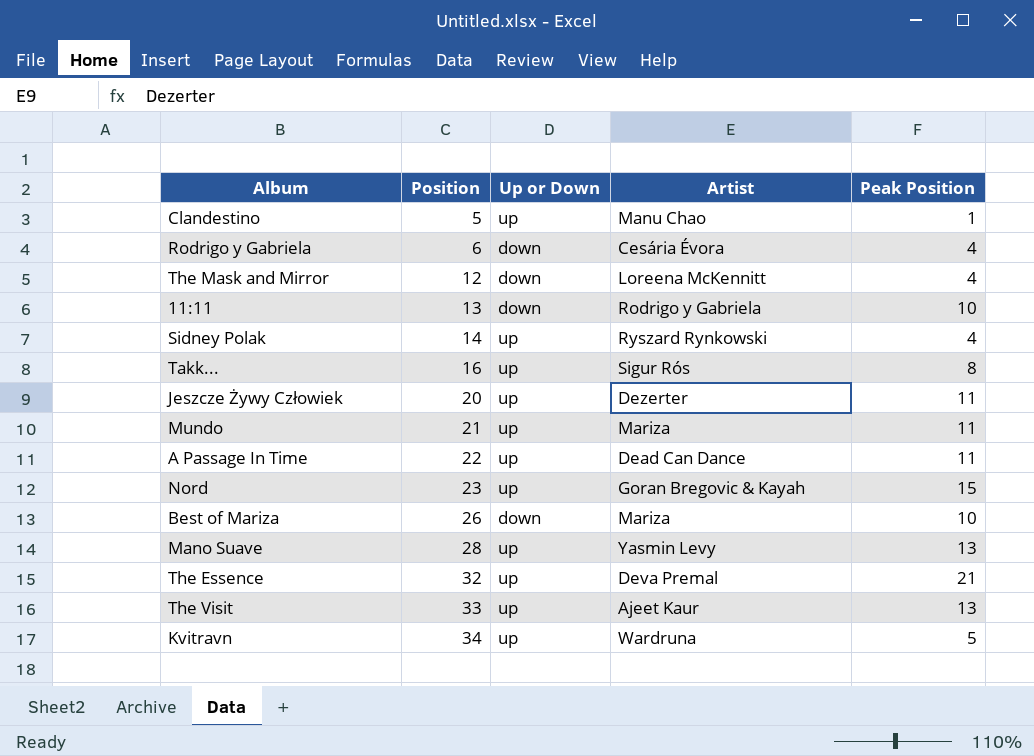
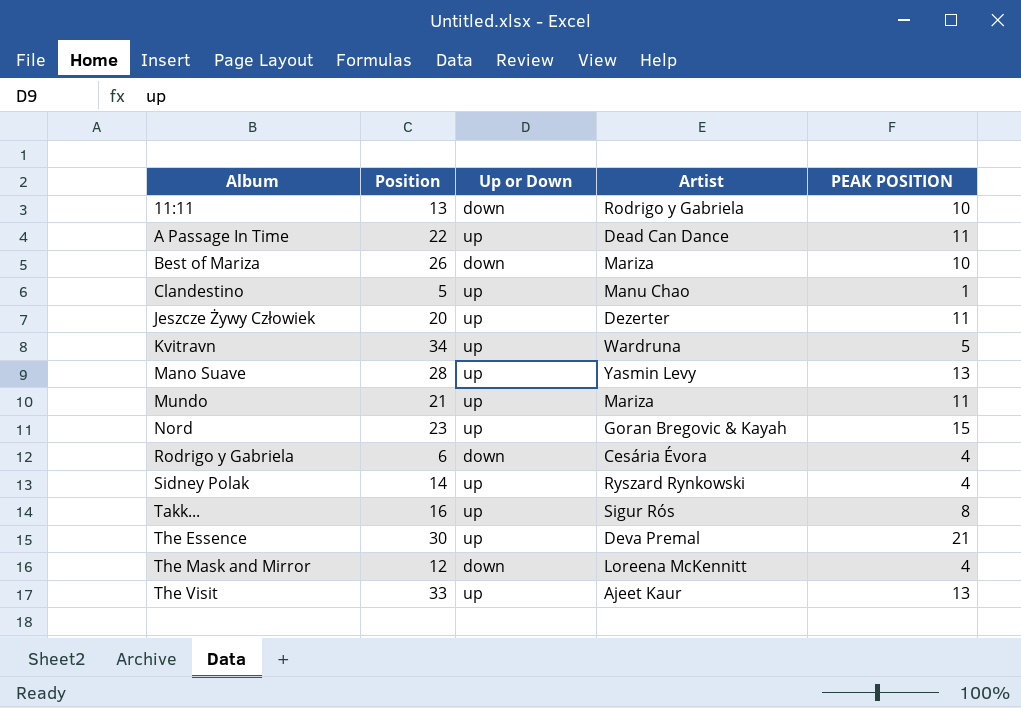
row order: Position ascending -> Album ascending
column name: Peak Position -> PEAK POSITION
The Essence | Position: 32 -> 30

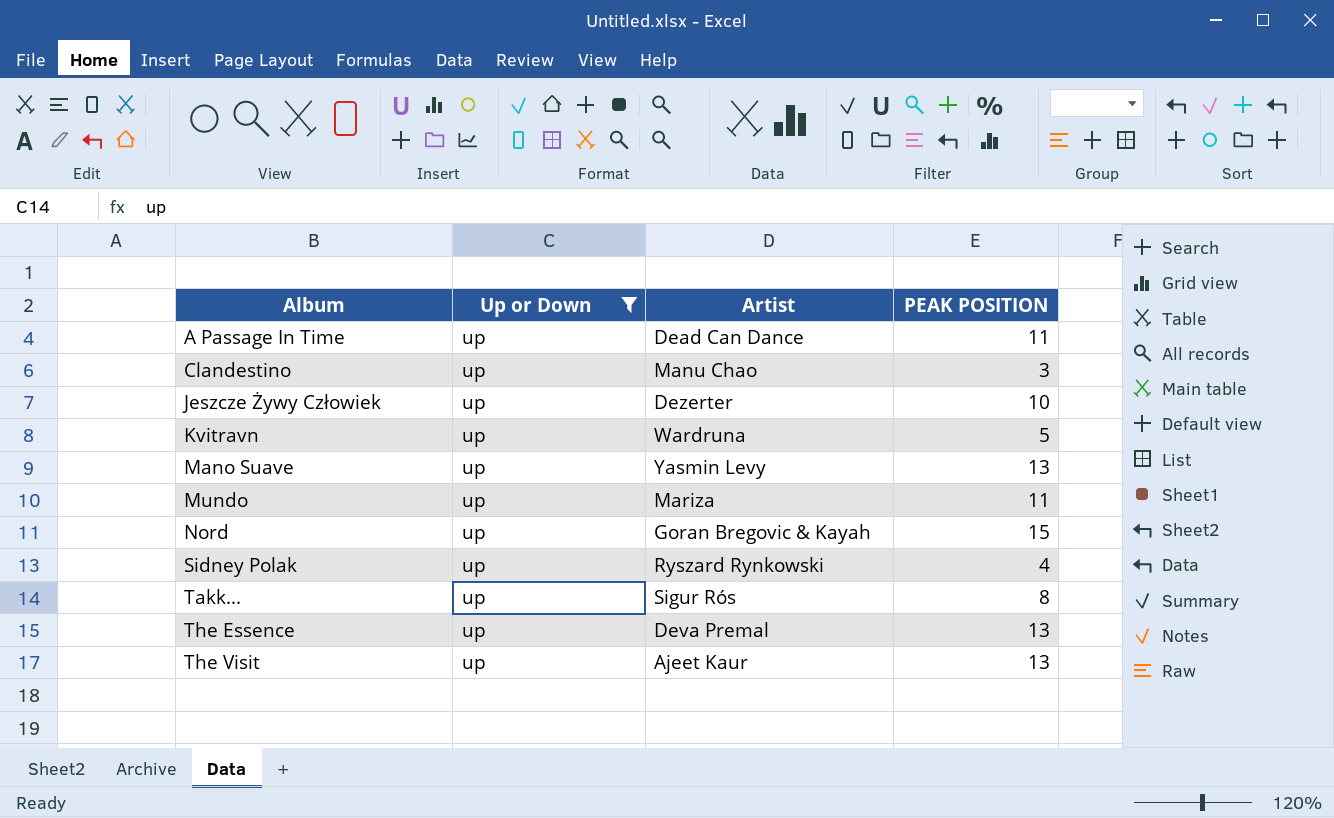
filter: none -> Up or Down = up
column Position | position: 2 -> none
Clandestino | PEAK POSITION: 1 -> 3
Jeszcze Żywy Człowiek | PEAK POSITION: 11 -> 10
The Essence | PEAK POSITION: 21 -> 13

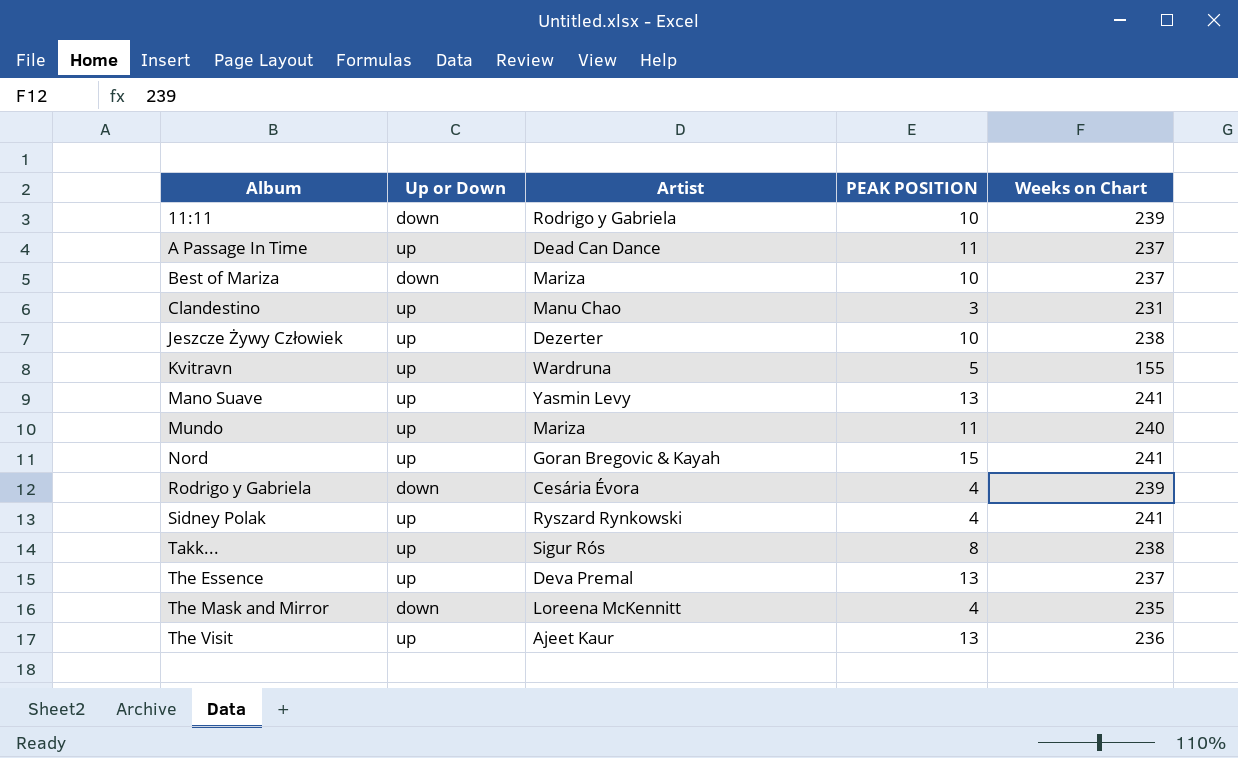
filter: Up or Down = up -> none
column Weeks on Chart | position: none -> 5

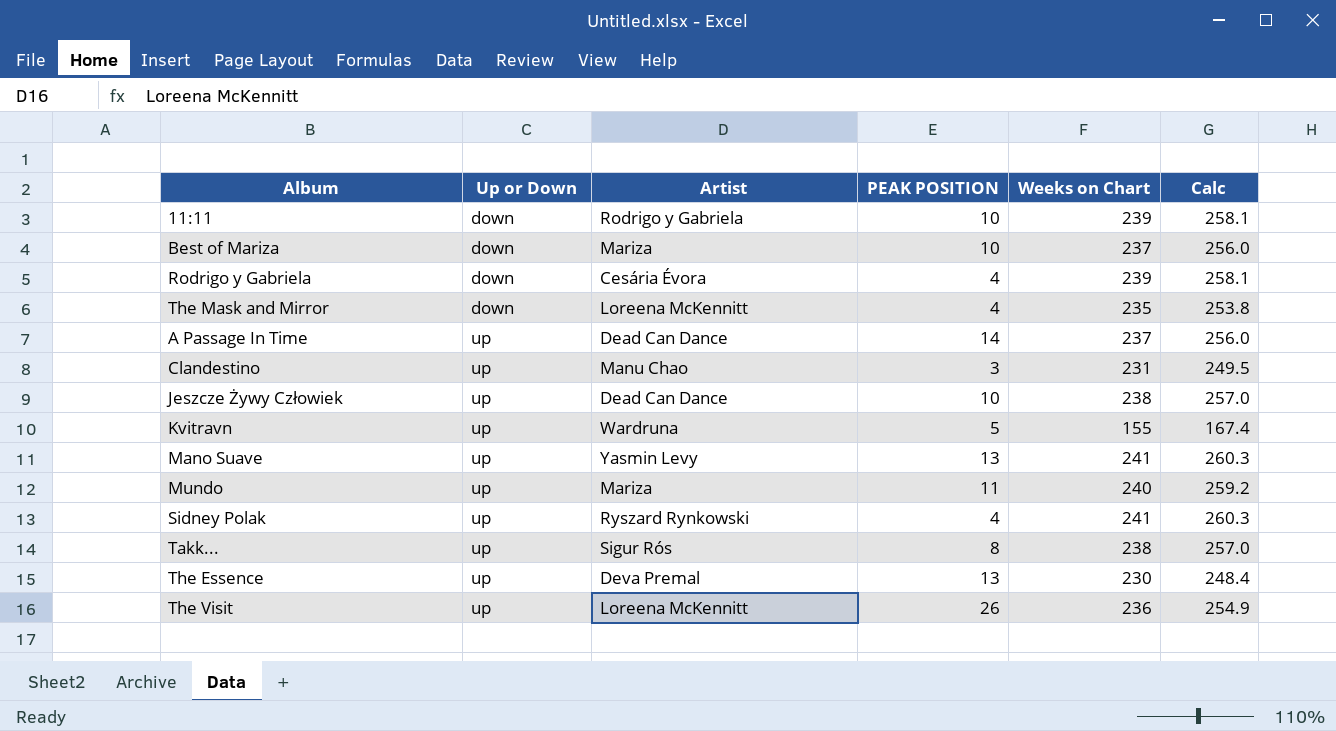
row order: Album ascending -> Up or Down ascending
column Calc | formula: none -> [Weeks on Chart] * 1.08
row Nord: up | Goran Bregovic & Kayah | 15 | 241 -> none
A Passage In Time | PEAK POSITION: 11 -> 14
Jeszcze Żywy Człowiek | Artist: Dezerter -> Dead Can Dance
The Essence | Weeks on Chart: 237 -> 230
The Visit | Artist: Ajeet Kaur -> Loreena McKennitt
The Visit | PEAK POSITION: 13 -> 26

